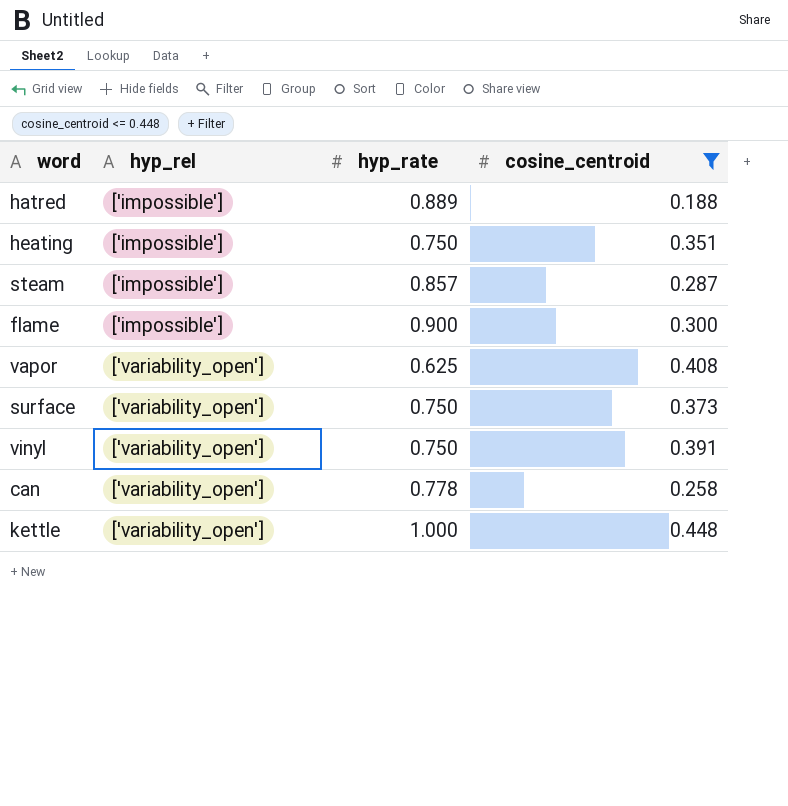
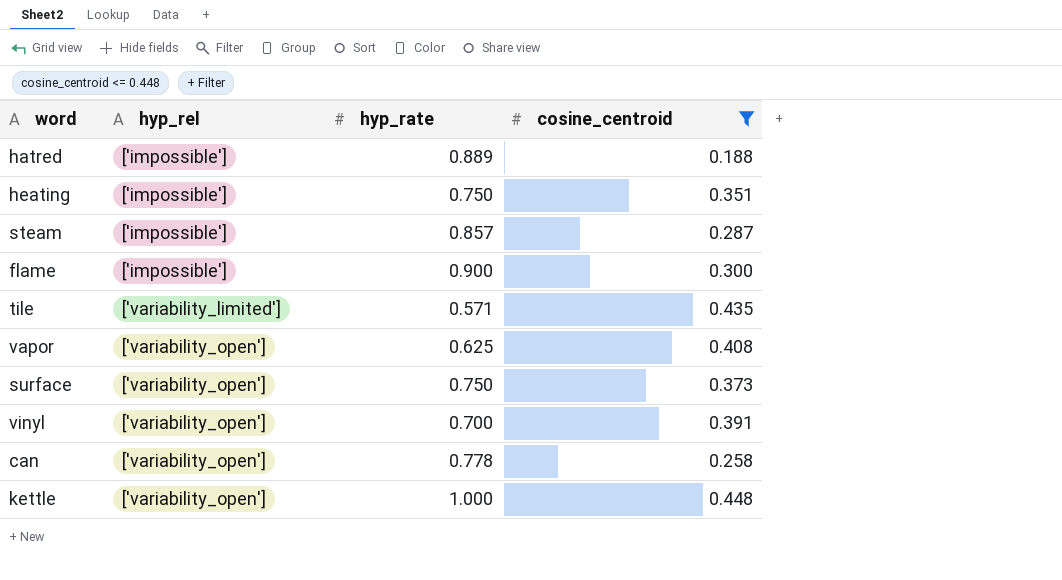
row tile: none -> ['variability_limited'] | 0.571 | 0.435
vinyl | hyp_rate: 0.750 -> 0.700

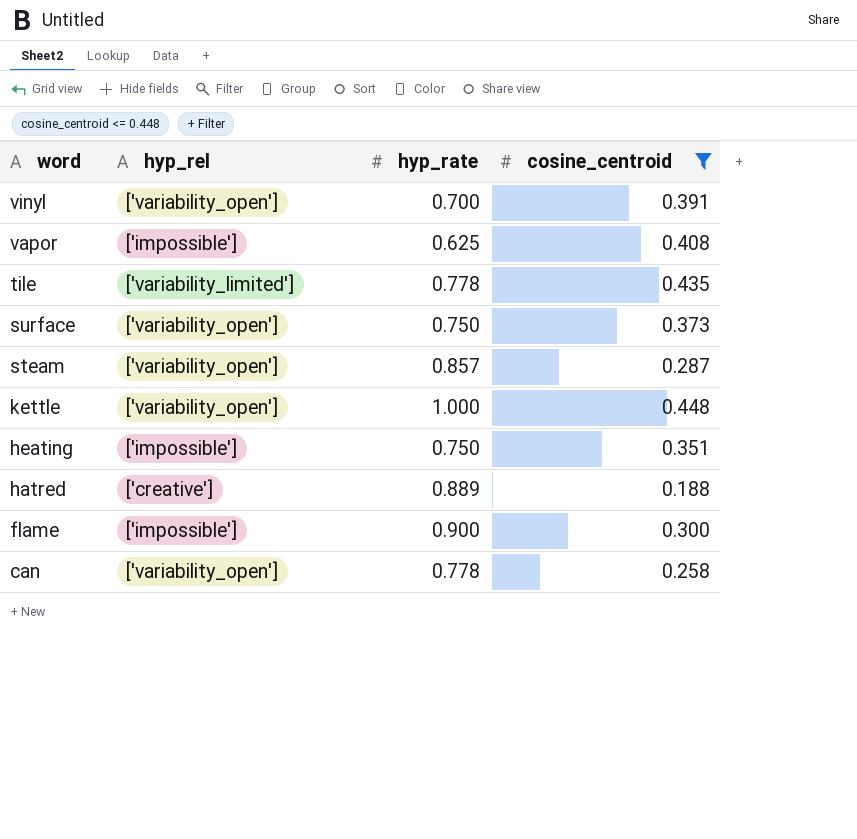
row order: hyp_rel ascending -> word descending
vapor | hyp_rel: ['variability_open'] -> ['impossible']
tile | hyp_rate: 0.571 -> 0.778
steam | hyp_rel: ['impossible'] -> ['variability_open']
hatred | hyp_rel: ['impossible'] -> ['creative']

